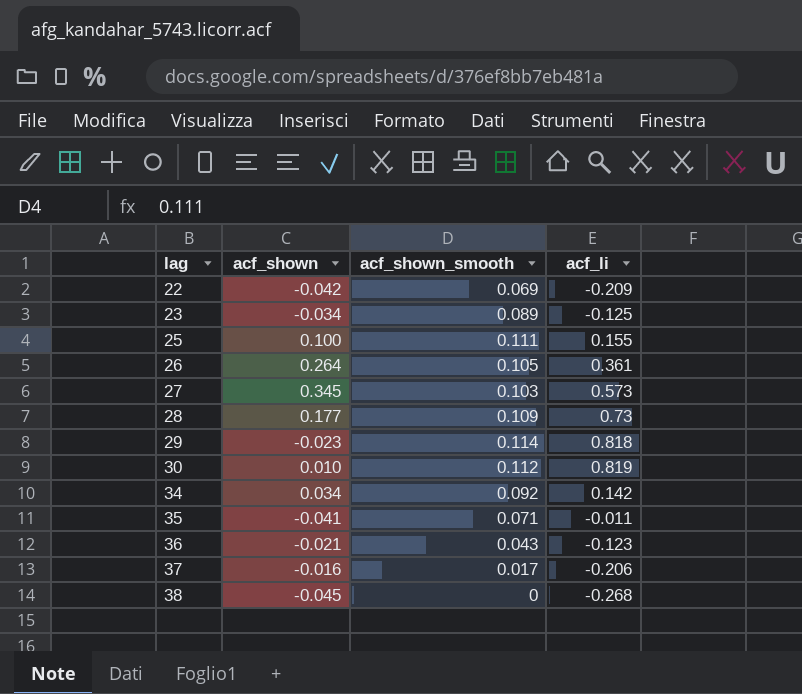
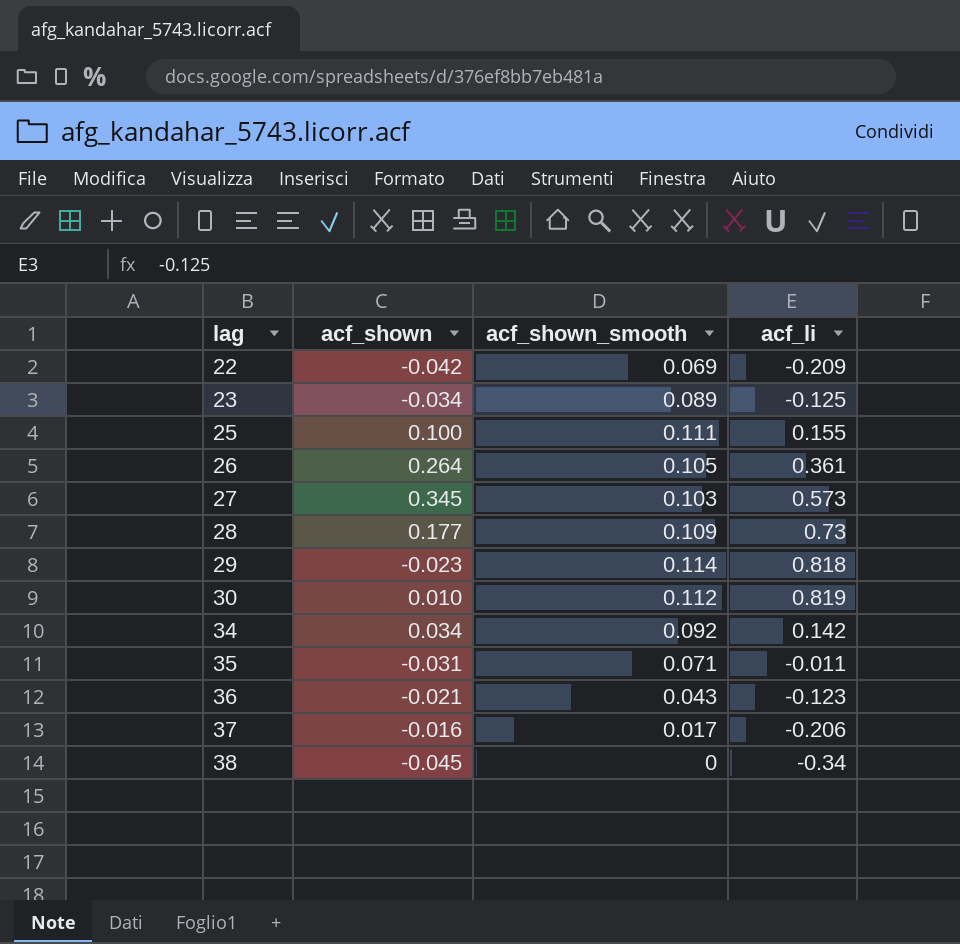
35 | acf_shown: -0.041 -> -0.031
38 | acf_li: -0.268 -> -0.34

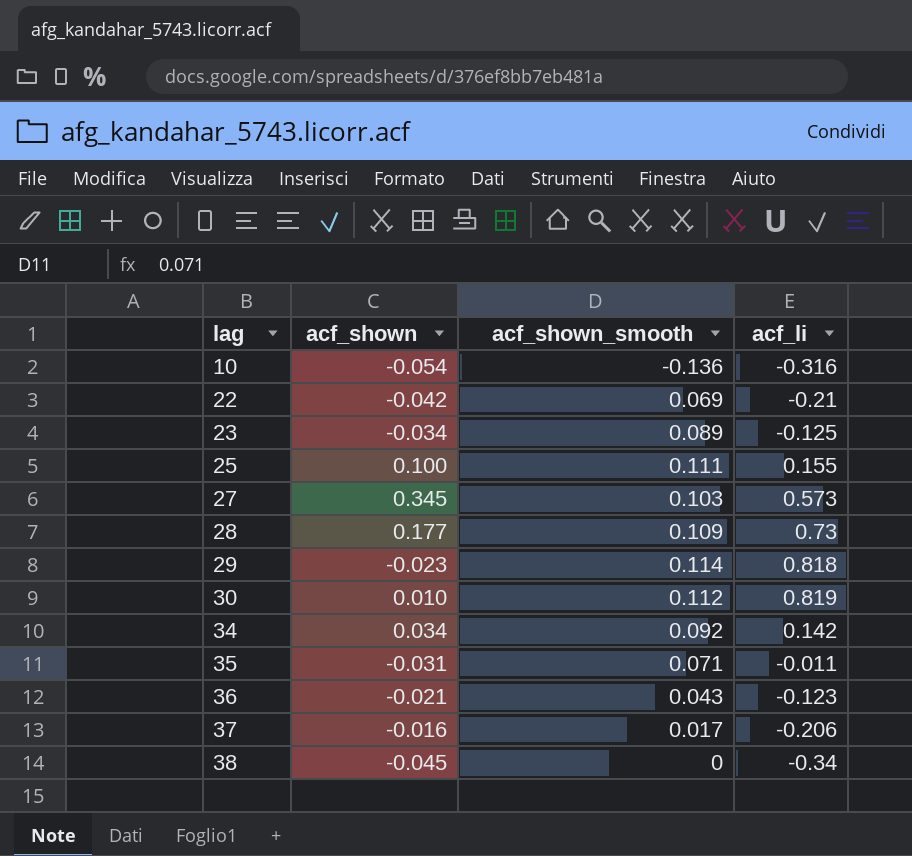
row 26: 0.264 | 0.105 | 0.361 -> none
row 10: none -> -0.054 | -0.136 | -0.316
22 | acf_li: -0.209 -> -0.21

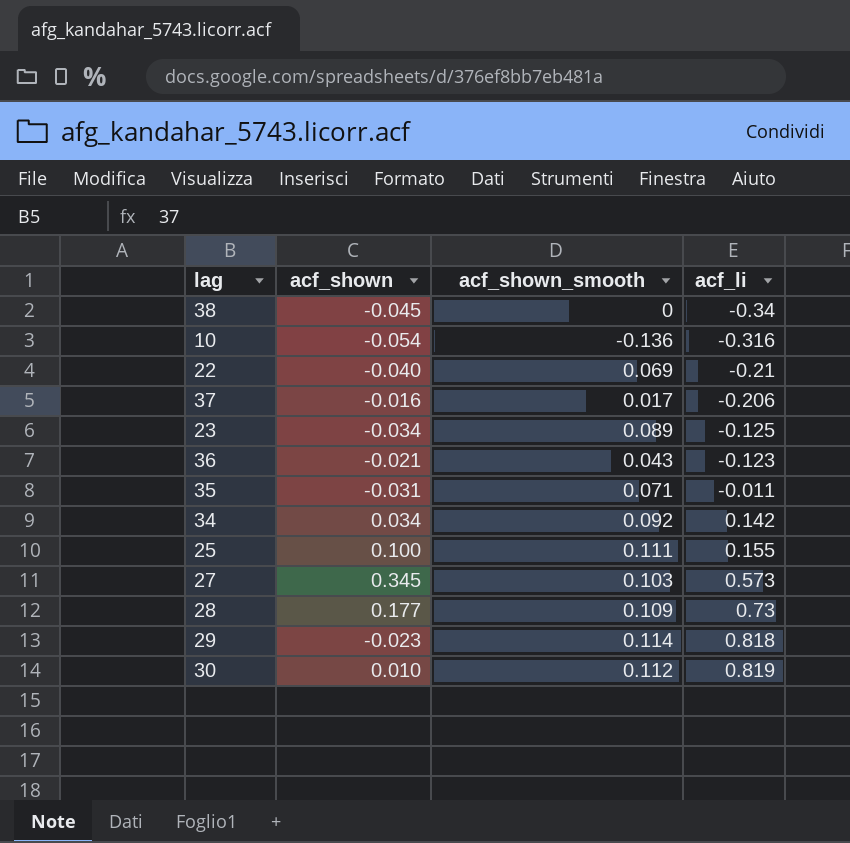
row order: lag ascending -> acf_li ascending
22 | acf_shown: -0.042 -> -0.040

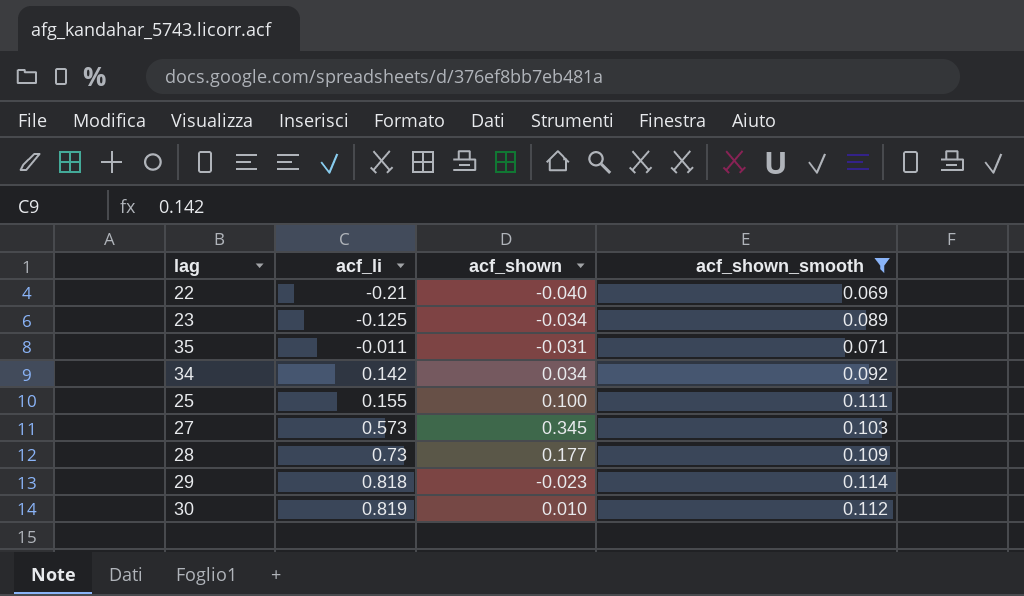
filter: none -> acf_shown_smooth >= 0.069
column acf_li | position: 4 -> 2

